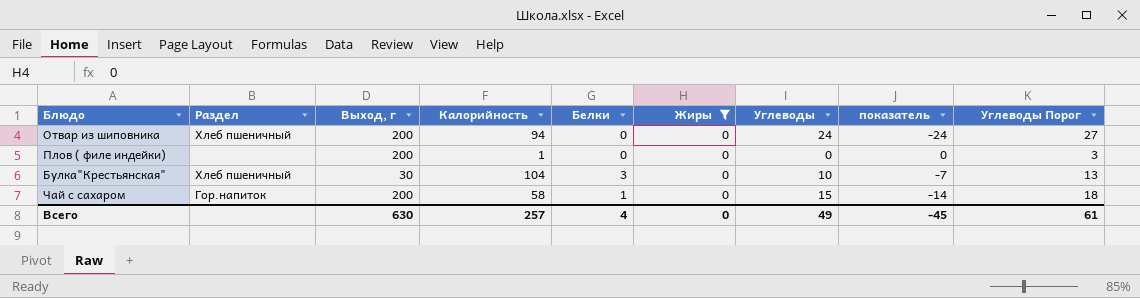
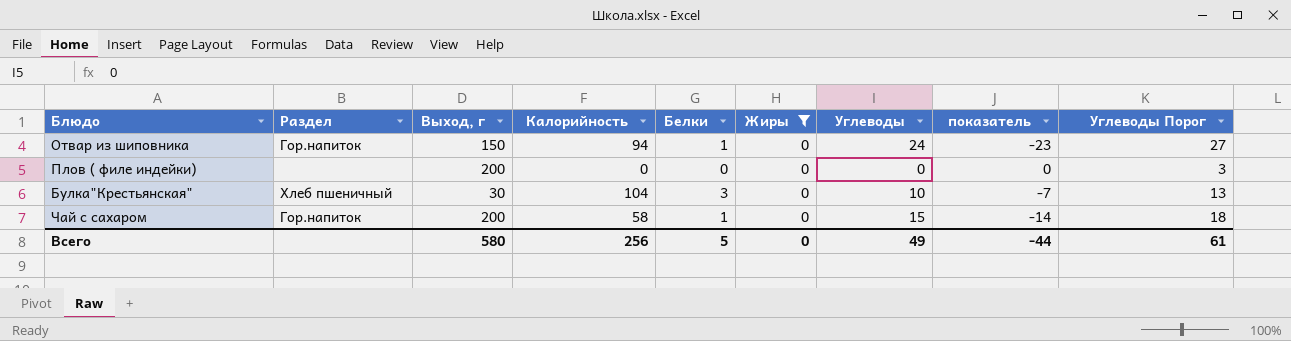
Отвар из шиповника | Раздел: Хлеб пшеничный -> Гор.напиток
Отвар из шиповника | Выход, г: 200 -> 150
Отвар из шиповника | Белки: 0 -> 1
Отвар из шиповника | показатель: -24 -> -23
Плов ( филе индейки) | Калорийность: 1 -> 0
Всего | Выход, г: 630 -> 580
Всего | Калорийность: 257 -> 256
Всего | Белки: 4 -> 5
Всего | показатель: -45 -> -44

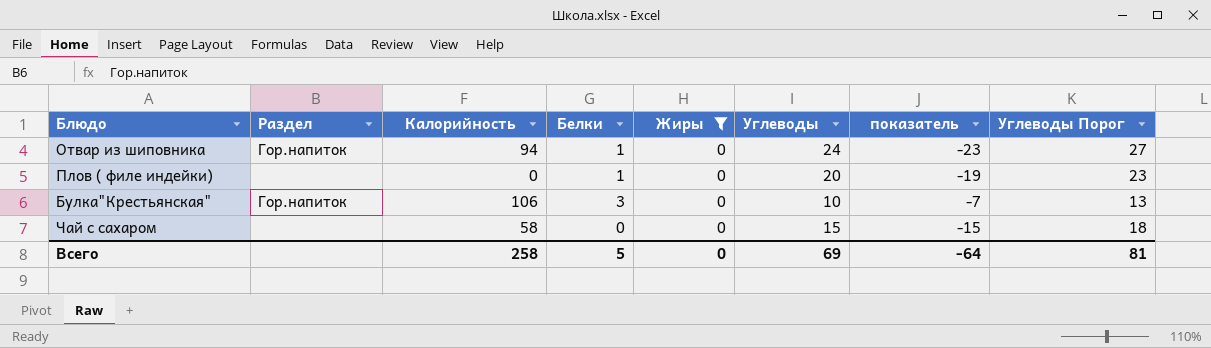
column Выход, г | position: 3 -> none
Плов ( филе индейки) | Белки: 0 -> 1
Плов ( филе индейки) | Углеводы: 0 -> 20
Плов ( филе индейки) | показатель: 0 -> -19
Плов ( филе индейки) | Углеводы Порог: 3 -> 23
Булка"Крестьянская" | Раздел: Хлеб пшеничный -> Гор.напиток
Булка"Крестьянская" | Калорийность: 104 -> 106
Чай с сахаром | Раздел: Гор.напиток -> none
Чай с сахаром | Белки: 1 -> 0
Чай с сахаром | показатель: -14 -> -15
Всего | Калорийность: 256 -> 258
Всего | Углеводы: 49 -> 69
Всего | показатель: -44 -> -64
Всего | Углеводы Порог: 61 -> 81

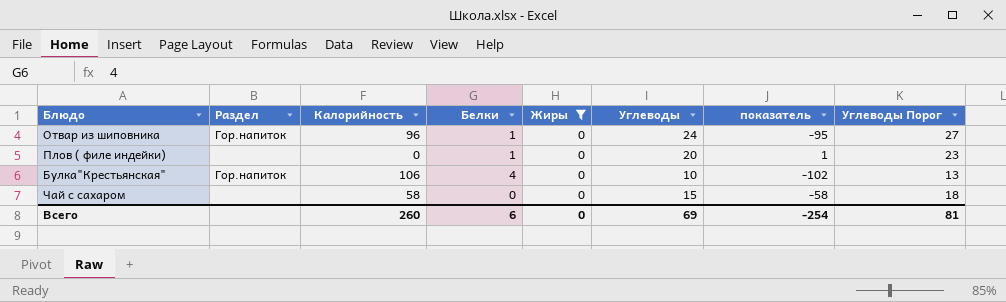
column показатель | formula: [Белки] - [Углеводы] -> [Белки] - [Калорийность]
Отвар из шиповника | Калорийность: 94 -> 96
Булка"Крестьянская" | Белки: 3 -> 4
Всего | Калорийность: 258 -> 260
Всего | Белки: 5 -> 6
Всего | показатель: -64 -> -254

